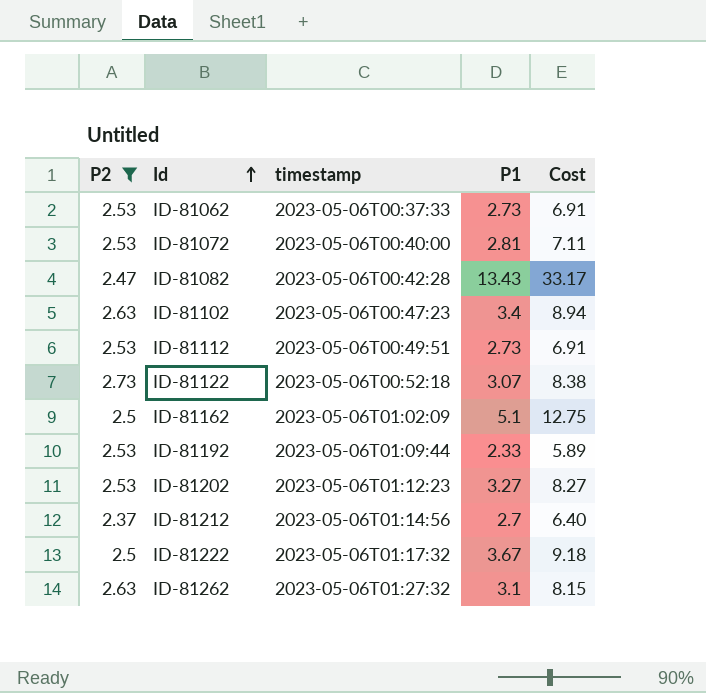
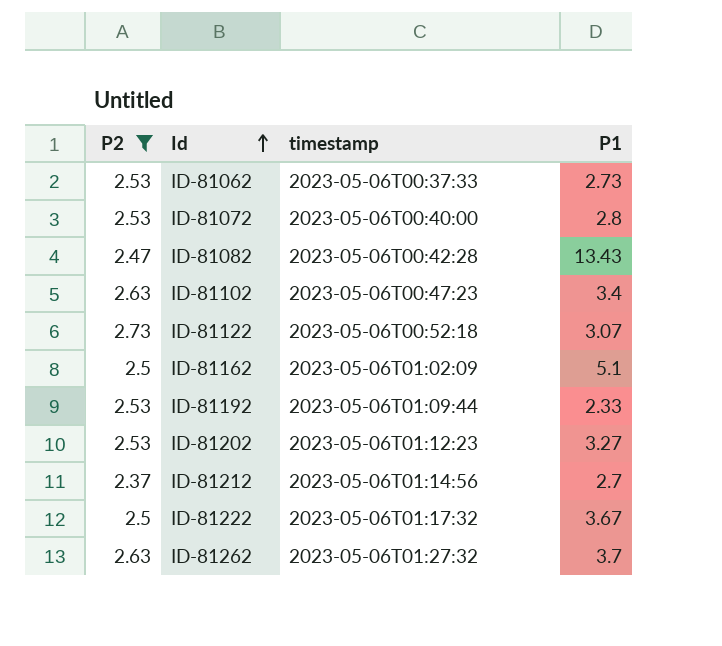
column Cost | formula: [P2] * [P1] -> none
row ID-81112: 2.53 | 2023-05-06T00:49:51 | 2.73 | 6.91 -> none
ID-81072 | P1: 2.81 -> 2.8
ID-81262 | P1: 3.1 -> 3.7

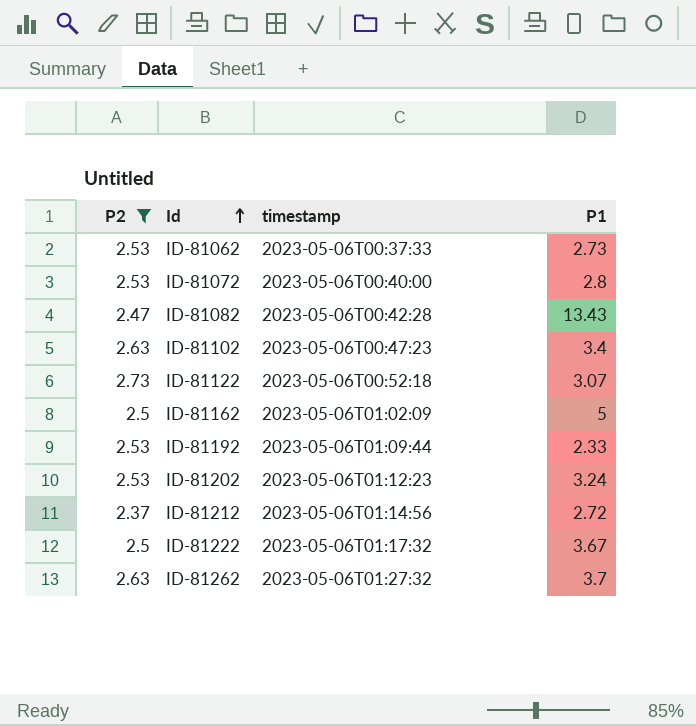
ID-81162 | P1: 5.1 -> 5
ID-81202 | P1: 3.27 -> 3.24
ID-81212 | P1: 2.7 -> 2.72

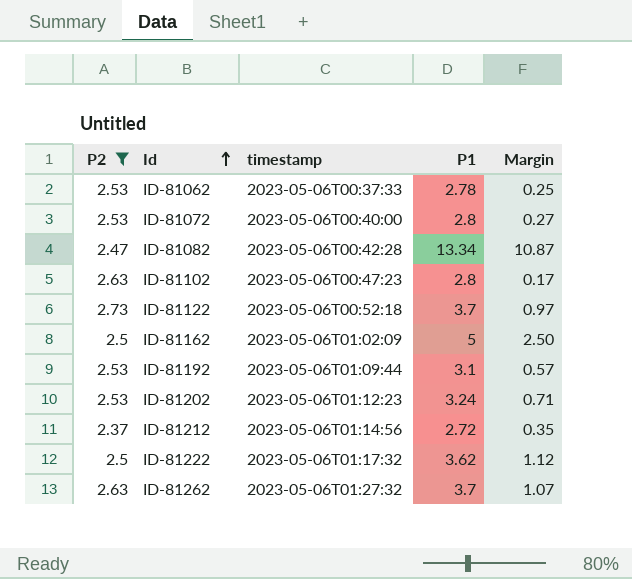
column Margin | formula: none -> [P1] - [P2]
ID-81062 | P1: 2.73 -> 2.78
ID-81082 | P1: 13.43 -> 13.34
ID-81102 | P1: 3.4 -> 2.8
ID-81122 | P1: 3.07 -> 3.7
ID-81192 | P1: 2.33 -> 3.1
ID-81222 | P1: 3.67 -> 3.62

